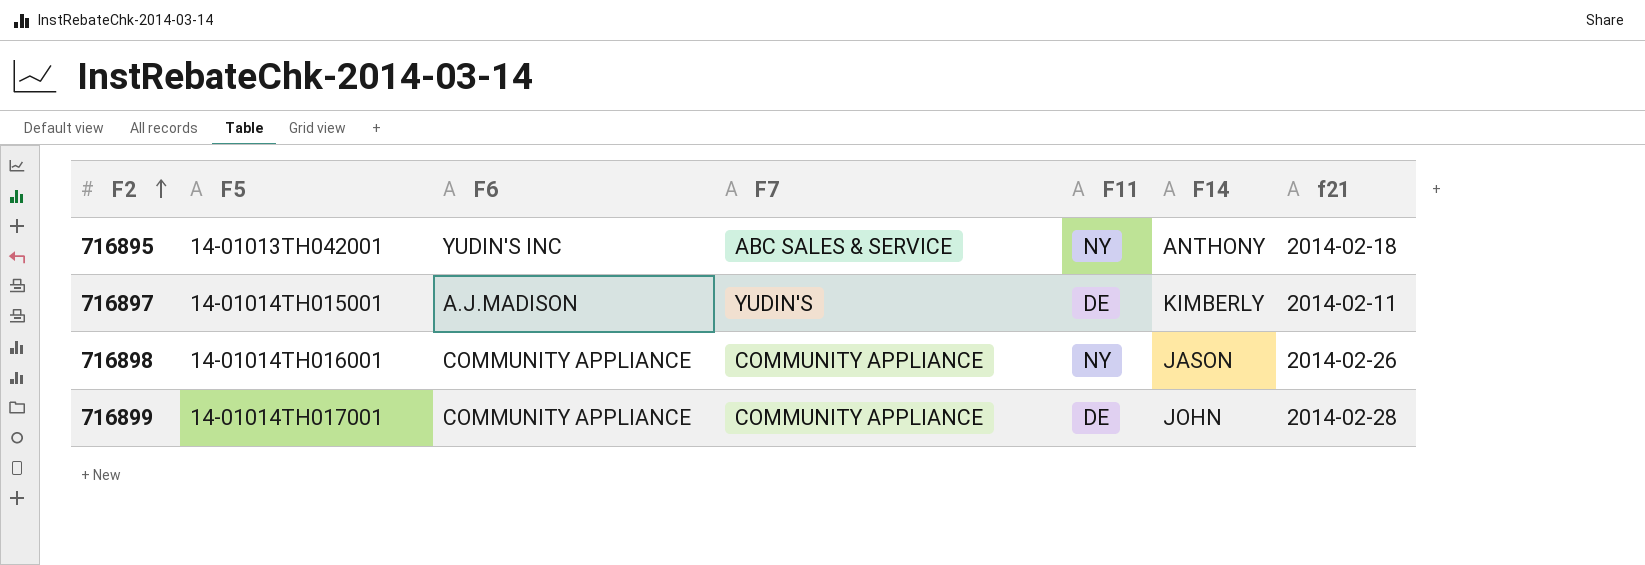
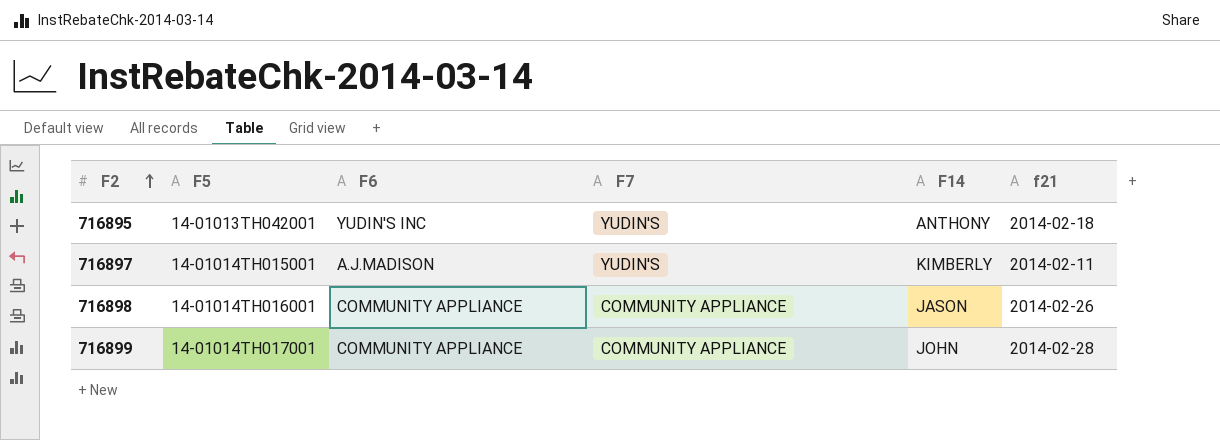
column F11 | position: 5 -> none
716895 | F7: ABC SALES & SERVICE -> YUDIN'S

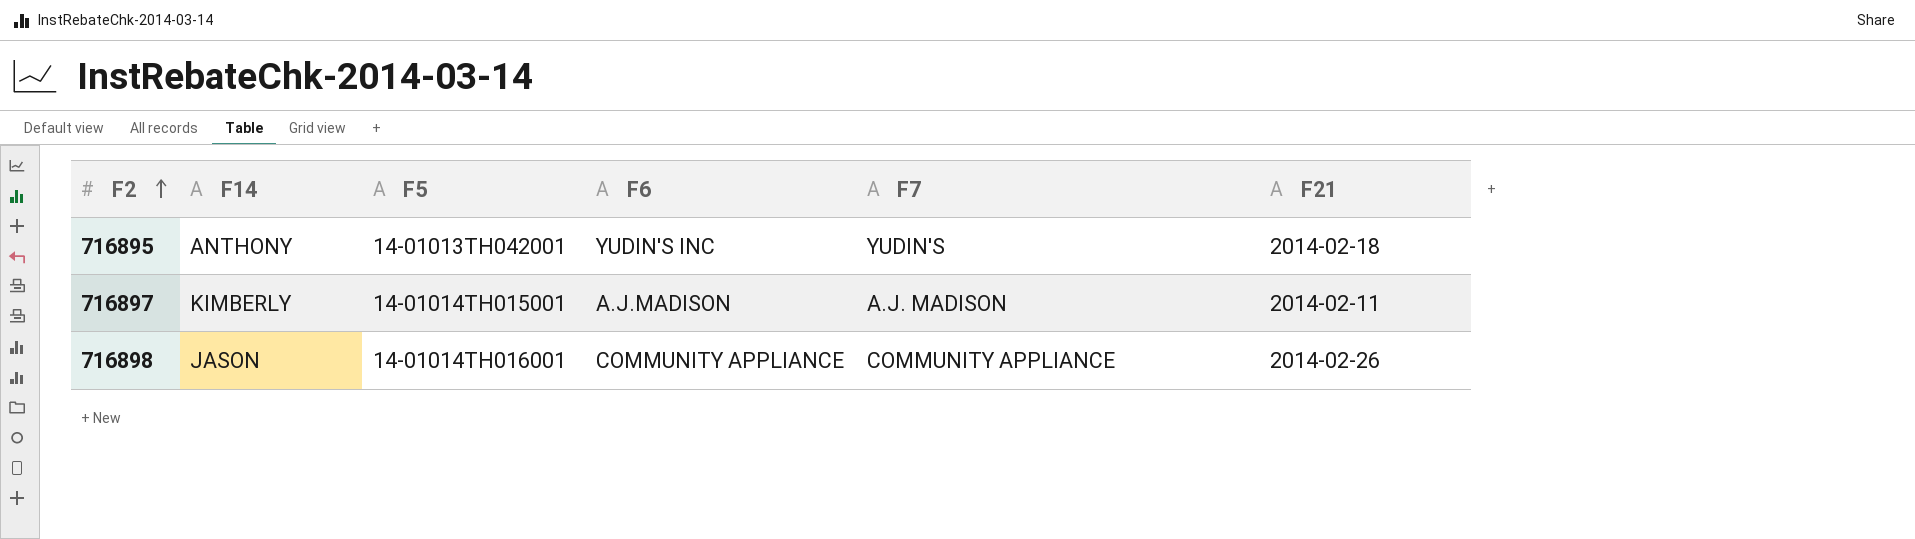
column F14 | position: 5 -> 2
column name: f21 -> F21
row 716899: 14-01014TH017001 | COMMUNITY APPLIANCE | COMMUNITY APPLIANCE | JOHN | 2014-02-28 -> none
716897 | F7: YUDIN'S -> A.J. MADISON

